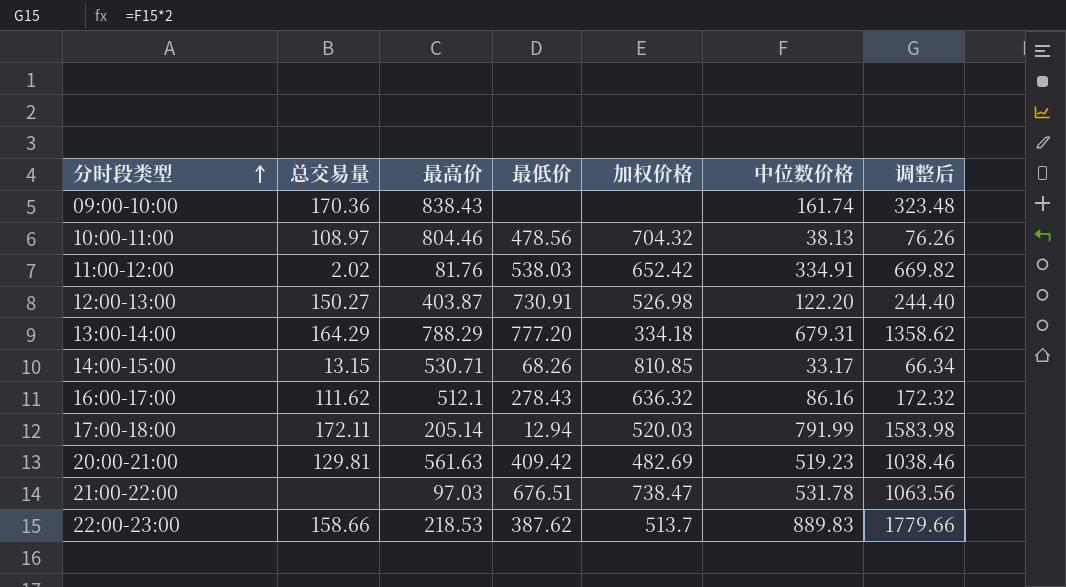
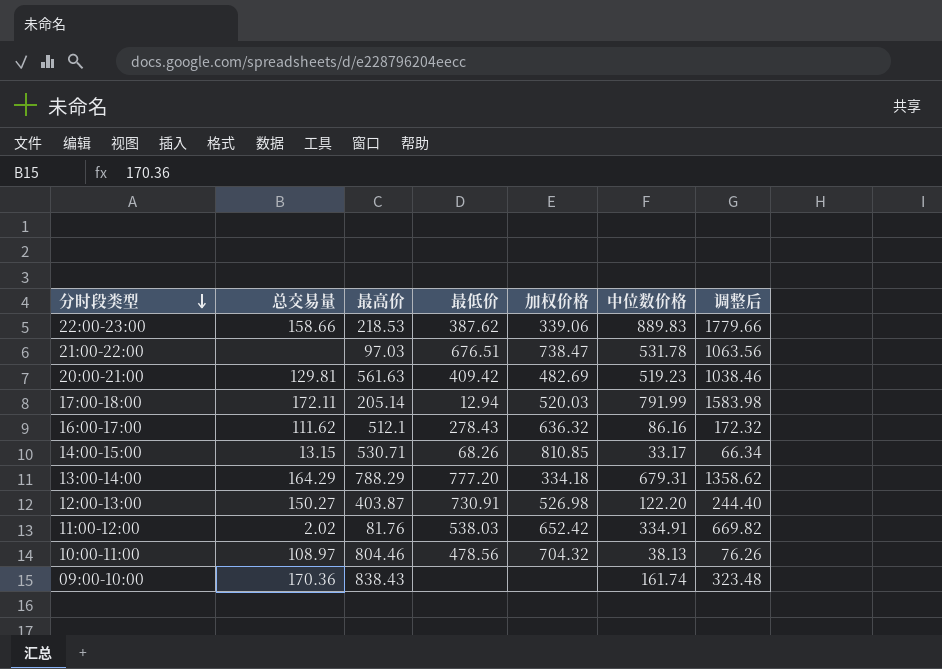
row order: 分时段类型 ascending -> 分时段类型 descending
22:00-23:00 | 加权价格: 513.7 -> 339.06

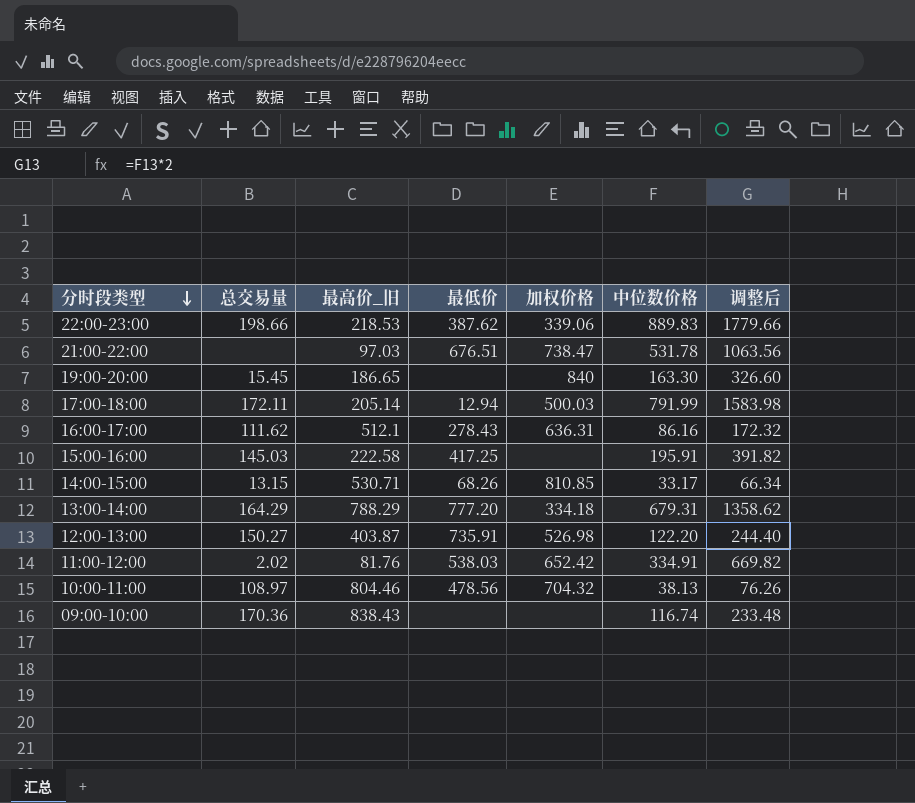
column name: 最高价 -> 最高价_旧
row 20:00-21:00: 129.81 | 561.63 | 409.42 | 482.69 | 519.23 | 1038.46 -> none
22:00-23:00 | 总交易量: 158.66 -> 198.66
row 19:00-20:00: none -> 15.45 | 186.65 | none | 840 | 163.30 | 326.60
17:00-18:00 | 加权价格: 520.03 -> 500.03
16:00-17:00 | 加权价格: 636.32 -> 636.31
row 15:00-16:00: none -> 145.03 | 222.58 | 417.25 | none | 195.91 | 391.82
12:00-13:00 | 最低价: 730.91 -> 735.91
09:00-10:00 | 中位数价格: 161.74 -> 116.74
09:00-10:00 | 调整后: 323.48 -> 233.48

